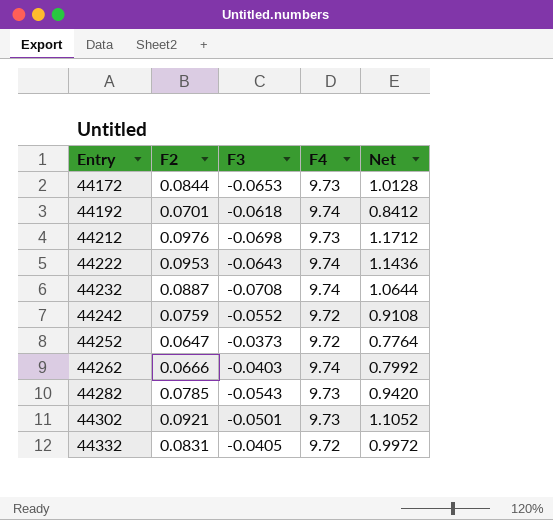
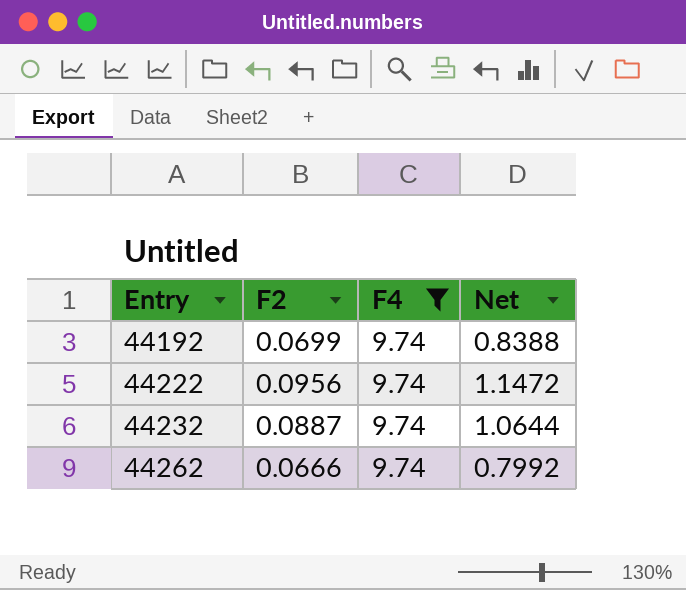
filter: none -> F4 = 9.74
column F3 | position: 3 -> none
44192 | F2: 0.0701 -> 0.0699
44192 | Net: 0.8412 -> 0.8388
44222 | F2: 0.0953 -> 0.0956
44222 | Net: 1.1436 -> 1.1472

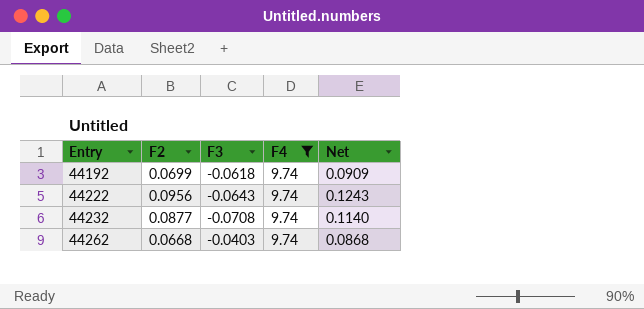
column F3 | position: none -> 3
column Net | formula: [F2] * 12 -> [F2] * 1.3
44232 | F2: 0.0887 -> 0.0877
44262 | F2: 0.0666 -> 0.0668

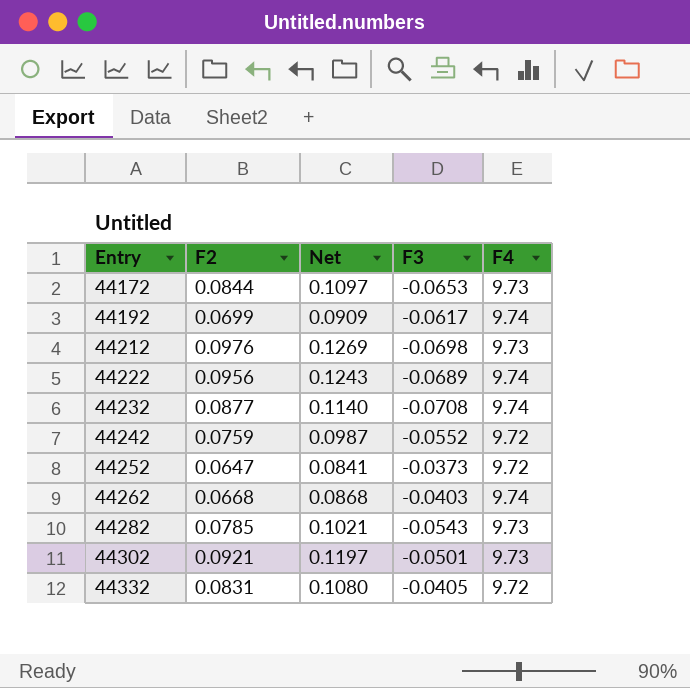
filter: F4 = 9.74 -> none
column Net | position: 5 -> 3
44192 | F3: -0.0618 -> -0.0617
44222 | F3: -0.0643 -> -0.0689

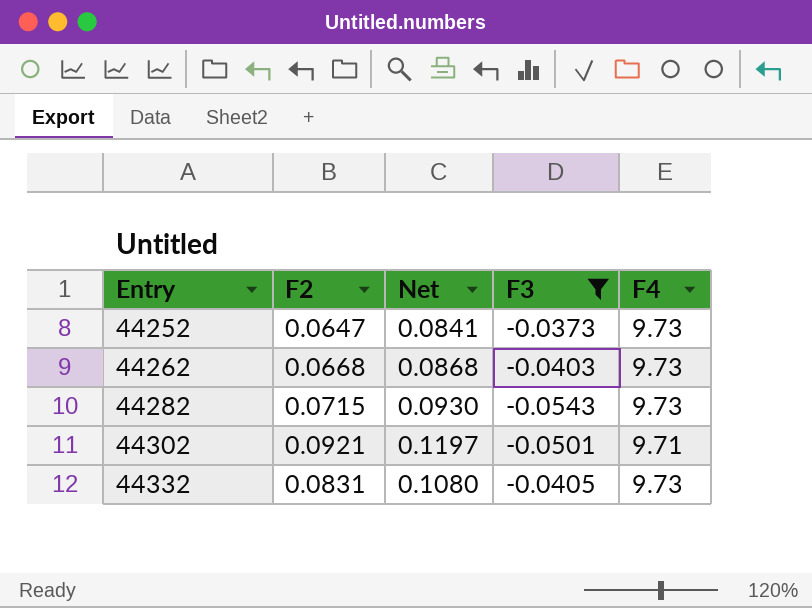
filter: none -> F3 >= -0.0543
44252 | F4: 9.72 -> 9.73
44262 | F4: 9.74 -> 9.73
44282 | F2: 0.0785 -> 0.0715
44282 | Net: 0.1021 -> 0.0930
44302 | F4: 9.73 -> 9.71
44332 | F4: 9.72 -> 9.73

